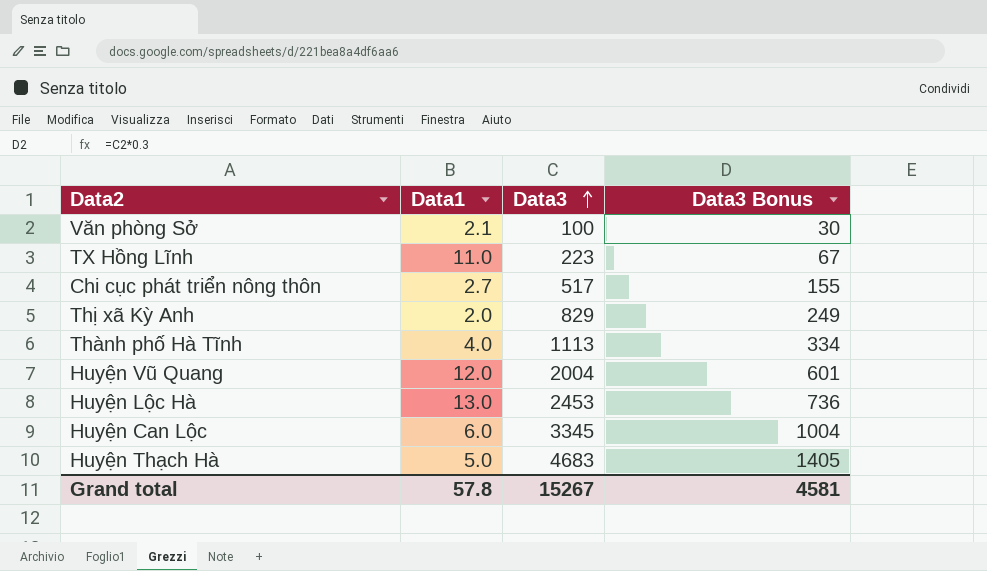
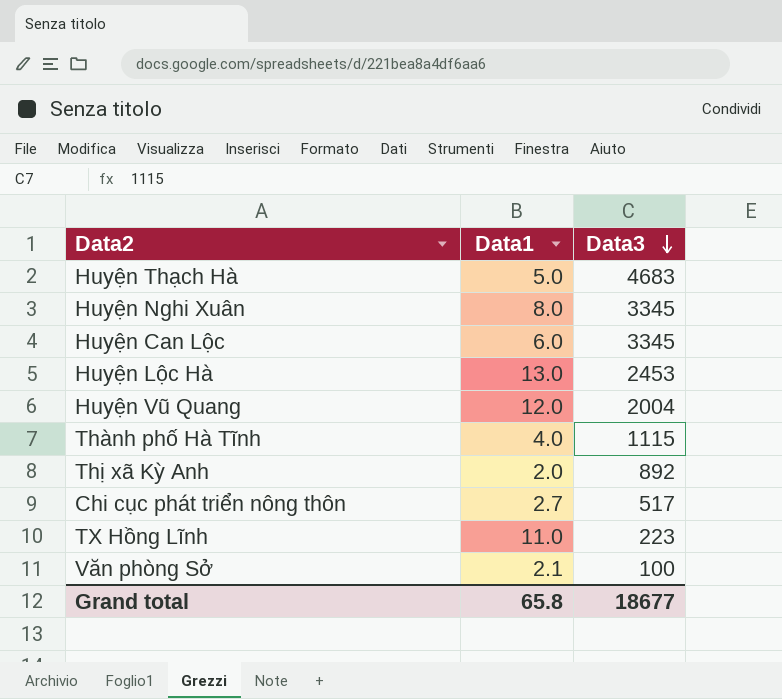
row order: Data3 ascending -> Data3 descending
column Data3 Bonus | formula: [Data3] * 0.3 -> none
row Huyện Nghi Xuân: none -> 8.0 | 3345
Thành phố Hà Tĩnh | Data3: 1113 -> 1115
Thị xã Kỳ Anh | Data3: 829 -> 892
Grand total | Data1: 57.8 -> 65.8
Grand total | Data3: 15267 -> 18677

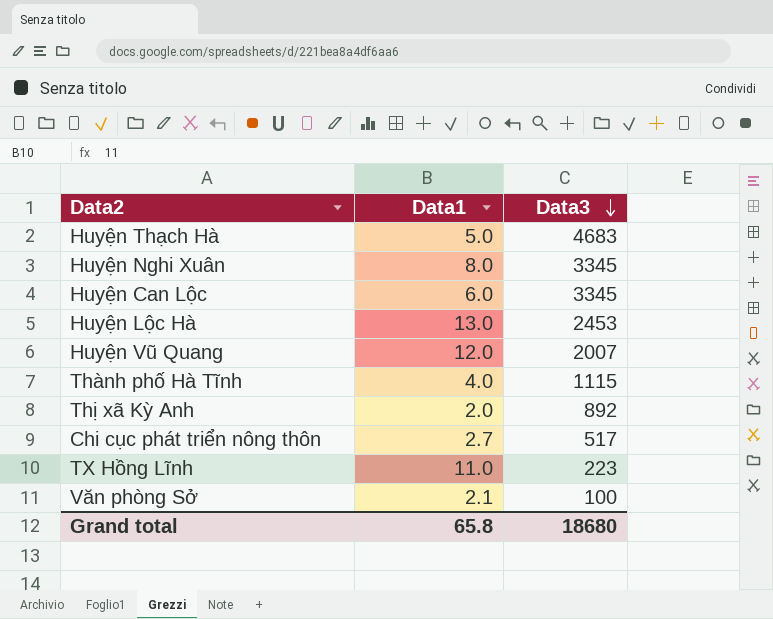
Huyện Vũ Quang | Data3: 2004 -> 2007
Grand total | Data3: 18677 -> 18680

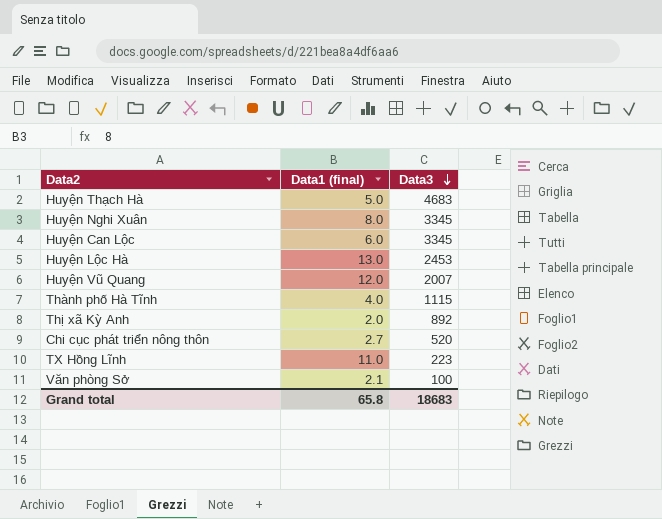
column name: Data1 -> Data1 (final)
Chi cục phát triển nông thôn | Data3: 517 -> 520
Grand total | Data3: 18680 -> 18683

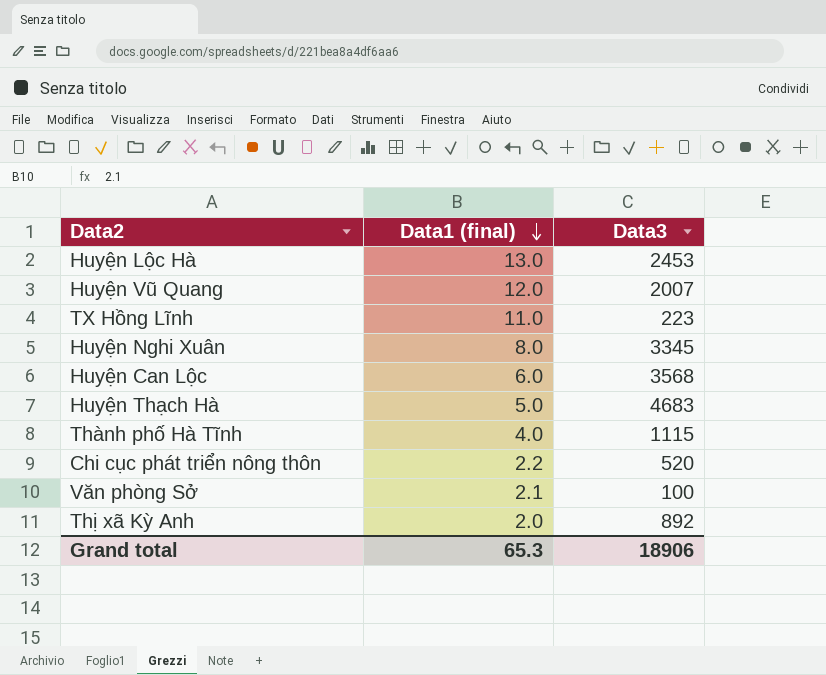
row order: Data3 descending -> Data1 (final) descending
Huyện Can Lộc | Data3: 3345 -> 3568
Chi cục phát triển nông thôn | Data1 (final): 2.7 -> 2.2
Grand total | Data1 (final): 65.8 -> 65.3
Grand total | Data3: 18683 -> 18906

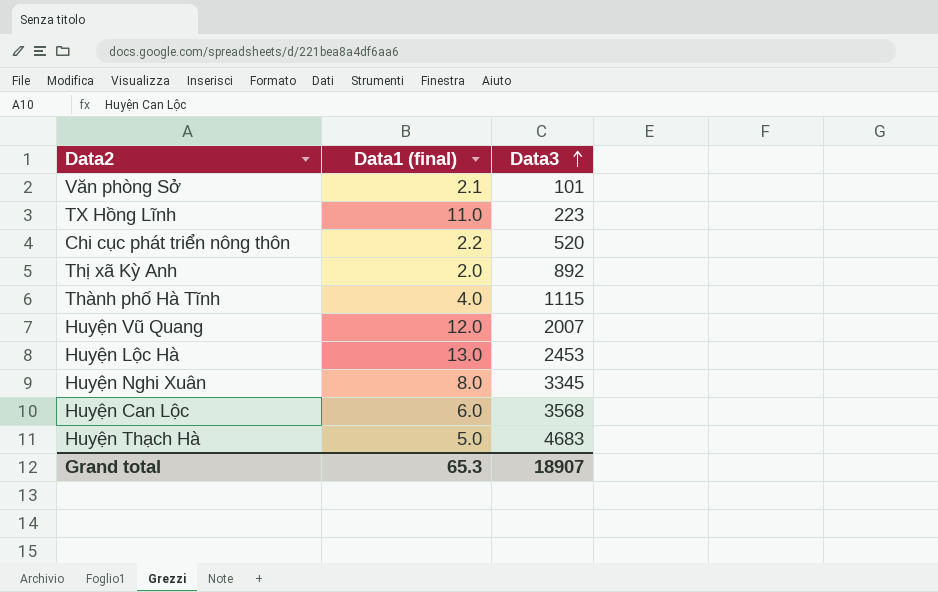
row order: Data1 (final) descending -> Data3 ascending
Văn phòng Sở | Data3: 100 -> 101
Grand total | Data3: 18906 -> 18907

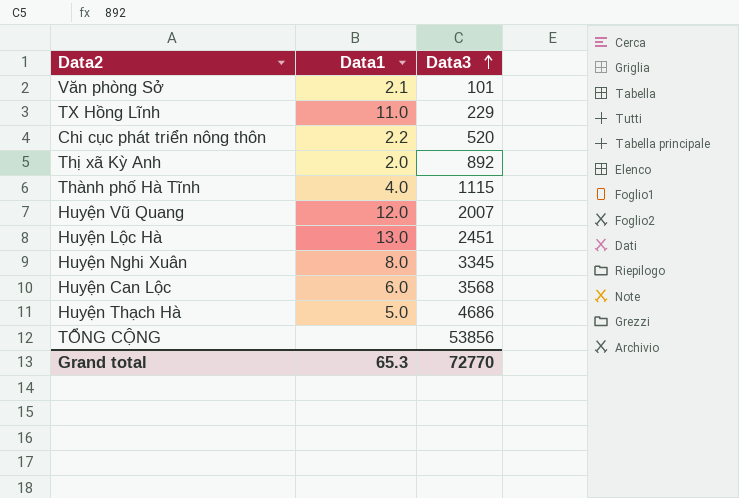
column name: Data1 (final) -> Data1
TX Hồng Lĩnh | Data3: 223 -> 229
Huyện Lộc Hà | Data3: 2453 -> 2451
Huyện Thạch Hà | Data3: 4683 -> 4686
row TỔNG CỘNG: none -> none | 53856
Grand total | Data3: 18907 -> 72770

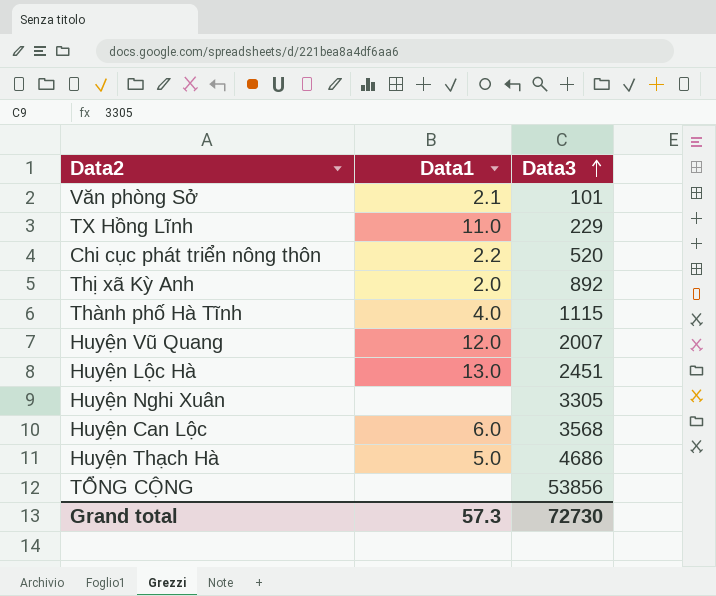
Huyện Nghi Xuân | Data1: 8.0 -> none
Huyện Nghi Xuân | Data3: 3345 -> 3305
Grand total | Data1: 65.3 -> 57.3
Grand total | Data3: 72770 -> 72730

